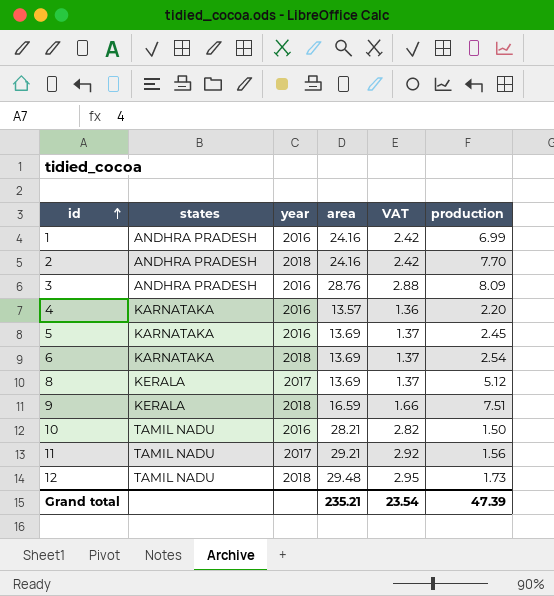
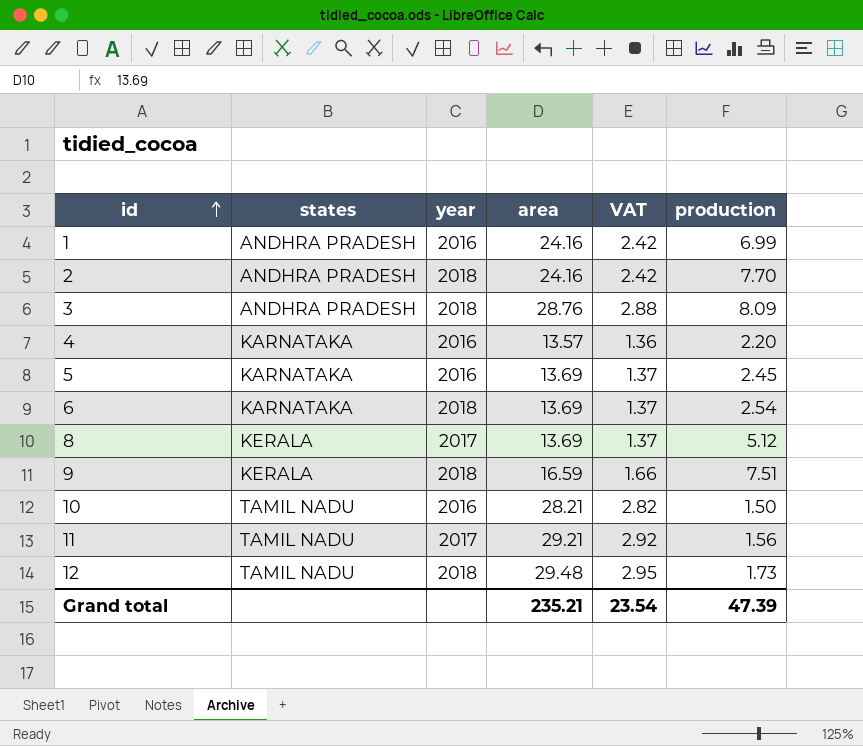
3 | year: 2016 -> 2018

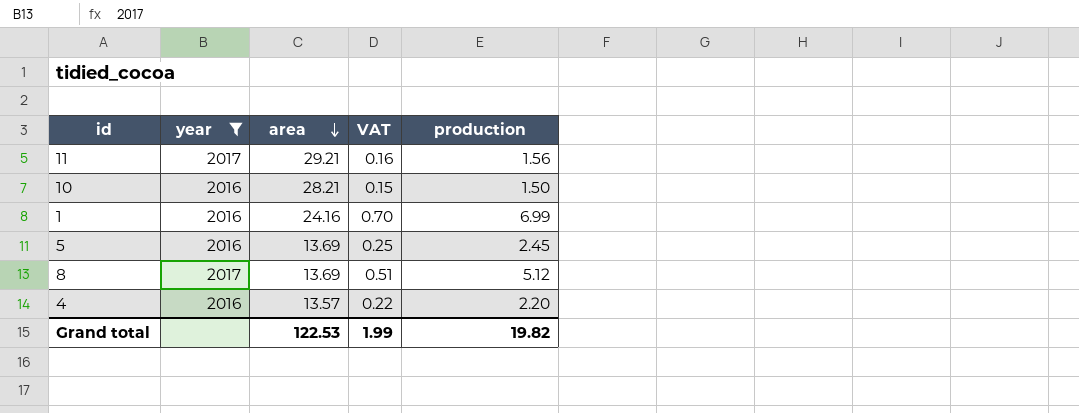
filter: none -> year != 2018
row order: id ascending -> area descending
column states | position: 2 -> none
column VAT | formula: [area] * 0.1 -> [production] * 0.1
Grand total | area: 235.21 -> 122.53
Grand total | VAT: 23.54 -> 1.99
Grand total | production: 47.39 -> 19.82

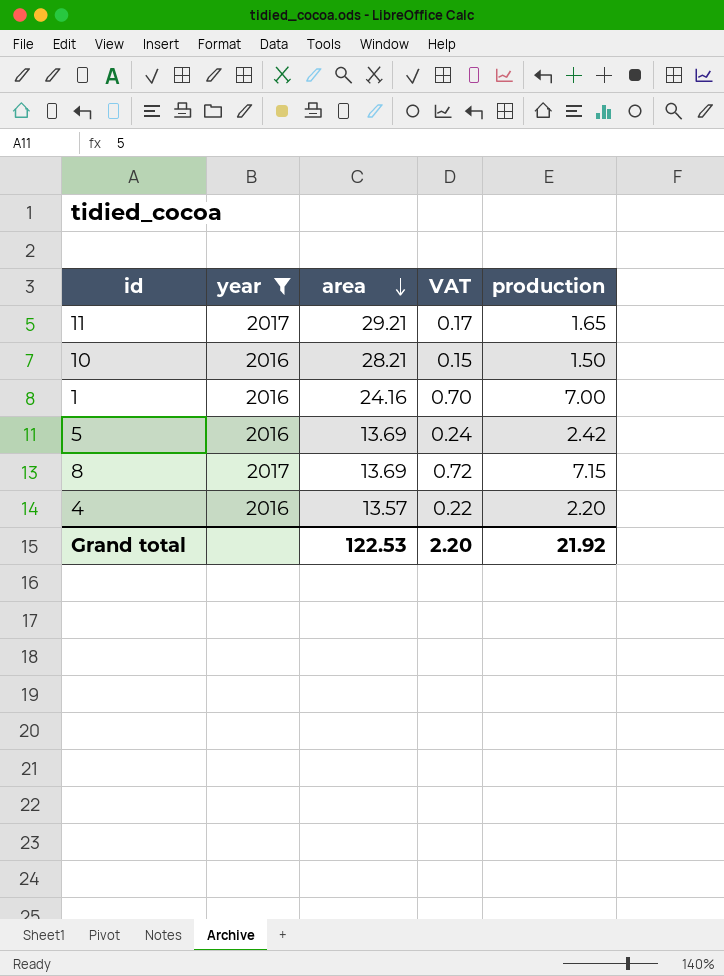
11 | VAT: 0.16 -> 0.17
11 | production: 1.56 -> 1.65
1 | production: 6.99 -> 7.00
5 | VAT: 0.25 -> 0.24
5 | production: 2.45 -> 2.42
8 | VAT: 0.51 -> 0.72
8 | production: 5.12 -> 7.15
Grand total | VAT: 1.99 -> 2.20
Grand total | production: 19.82 -> 21.92

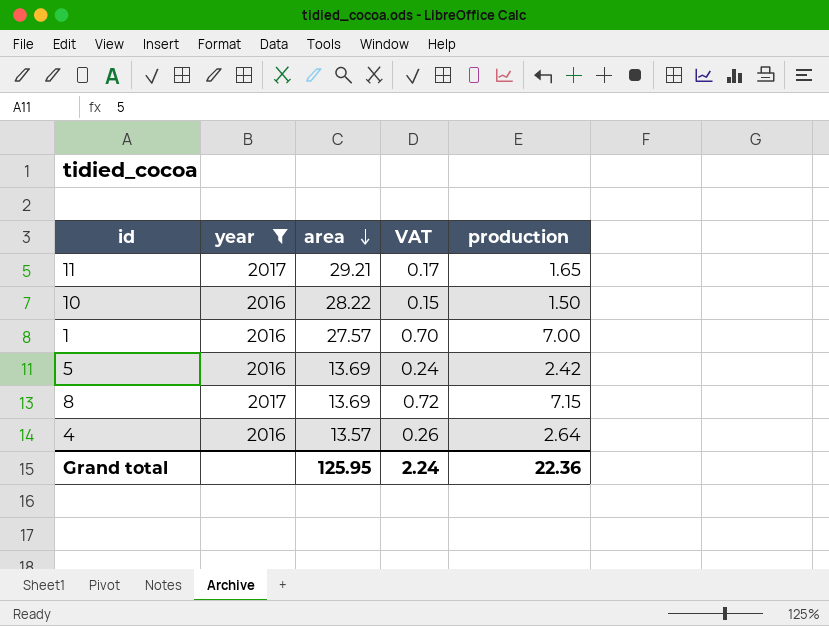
10 | area: 28.21 -> 28.22
1 | area: 24.16 -> 27.57
4 | VAT: 0.22 -> 0.26
4 | production: 2.20 -> 2.64
Grand total | area: 122.53 -> 125.95
Grand total | VAT: 2.20 -> 2.24
Grand total | production: 21.92 -> 22.36

